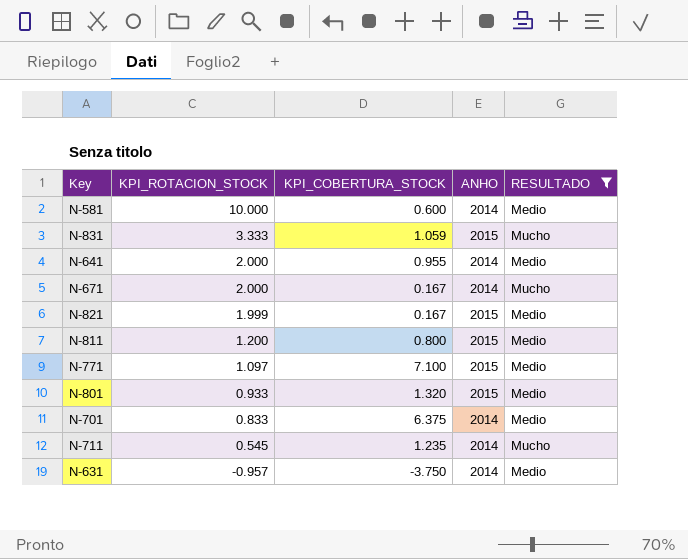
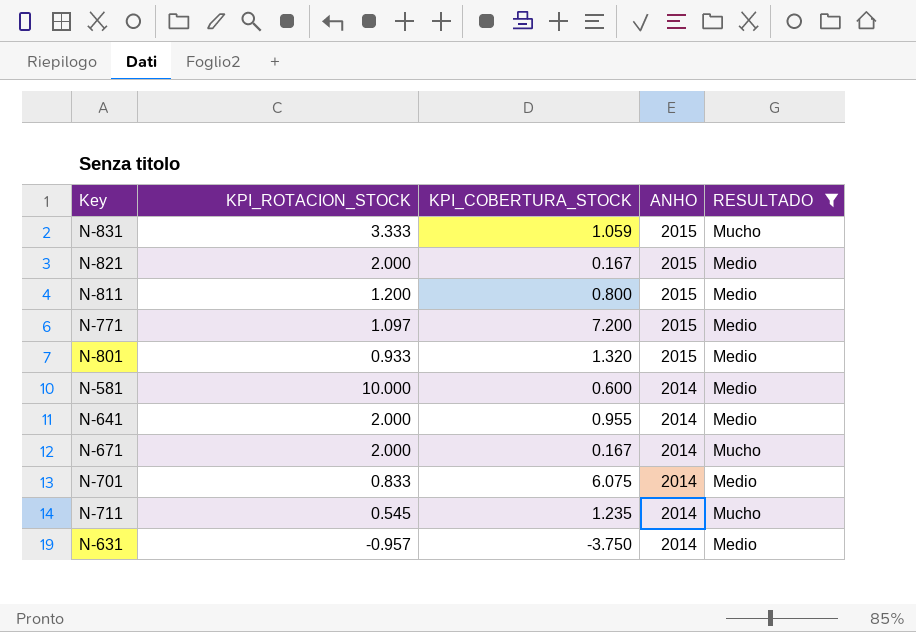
row order: KPI_ROTACION_STOCK descending -> ANHO descending
N-821 | KPI_ROTACION_STOCK: 1.999 -> 2.000
N-771 | KPI_COBERTURA_STOCK: 7.100 -> 7.200
N-701 | KPI_COBERTURA_STOCK: 6.375 -> 6.075

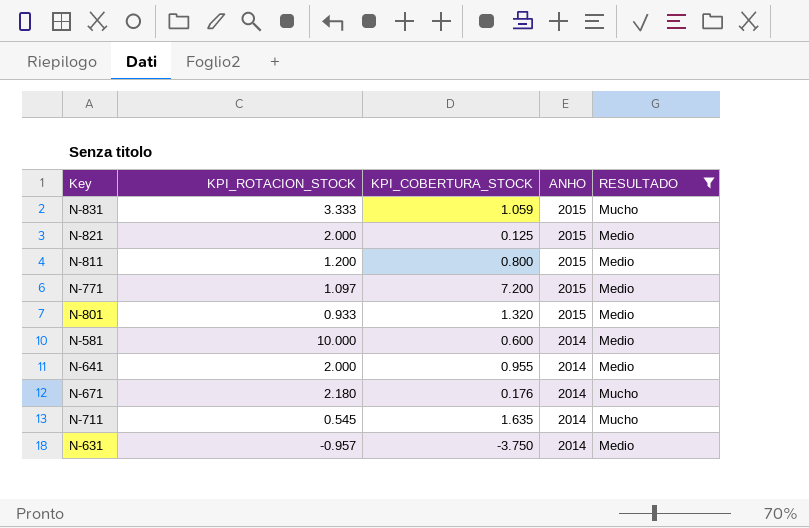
row N-701: 0.833 | 6.075 | 2014 | Medio -> none
N-821 | KPI_COBERTURA_STOCK: 0.167 -> 0.125
N-671 | KPI_ROTACION_STOCK: 2.000 -> 2.180
N-671 | KPI_COBERTURA_STOCK: 0.167 -> 0.176
N-711 | KPI_COBERTURA_STOCK: 1.235 -> 1.635

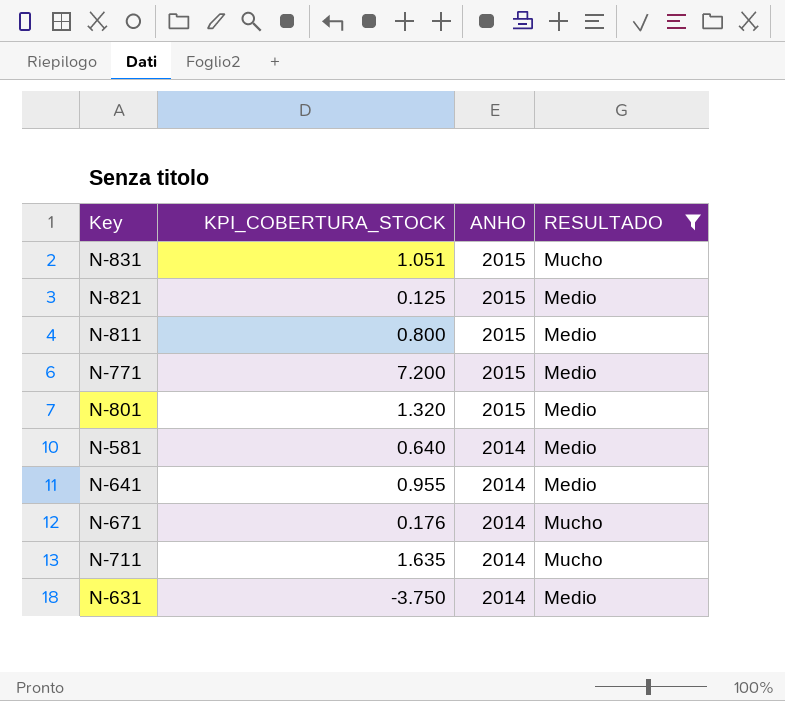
column KPI_ROTACION_STOCK | position: 2 -> none
N-831 | KPI_COBERTURA_STOCK: 1.059 -> 1.051
N-581 | KPI_COBERTURA_STOCK: 0.600 -> 0.640

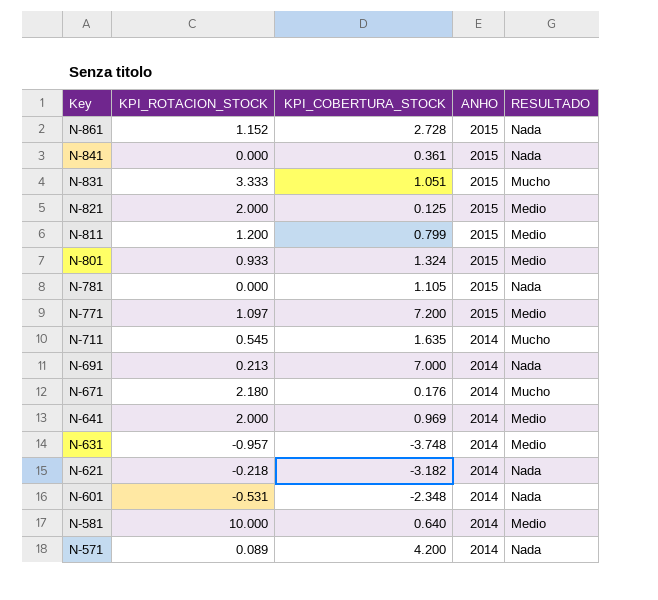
filter: RESULTADO != Nada -> none
row order: ANHO descending -> Key descending
column KPI_ROTACION_STOCK | position: none -> 2
N-811 | KPI_COBERTURA_STOCK: 0.800 -> 0.799
N-801 | KPI_COBERTURA_STOCK: 1.320 -> 1.324
N-641 | KPI_COBERTURA_STOCK: 0.955 -> 0.969
N-631 | KPI_COBERTURA_STOCK: -3.750 -> -3.748

